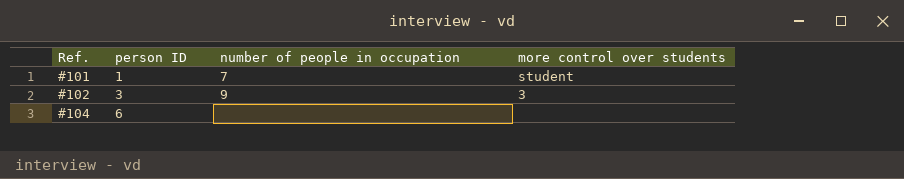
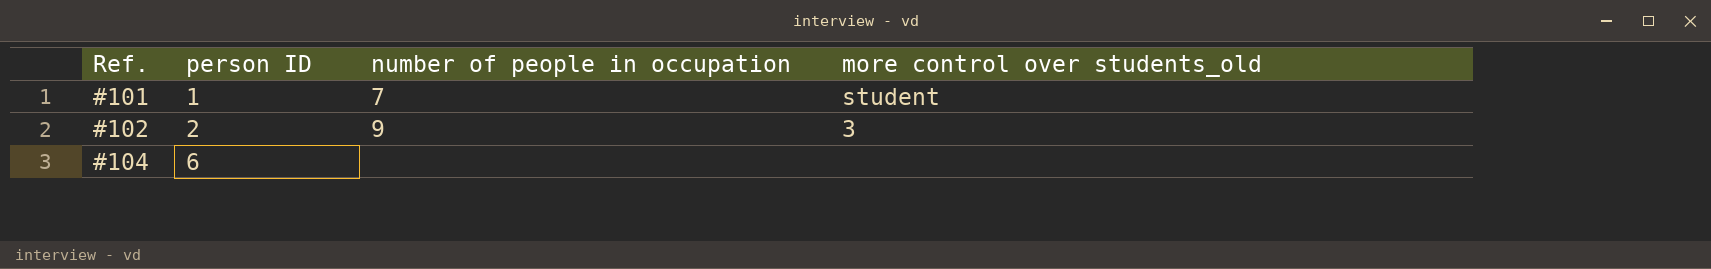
column name: more control over students -> more control over students_old
#102 | person ID: 3 -> 2

